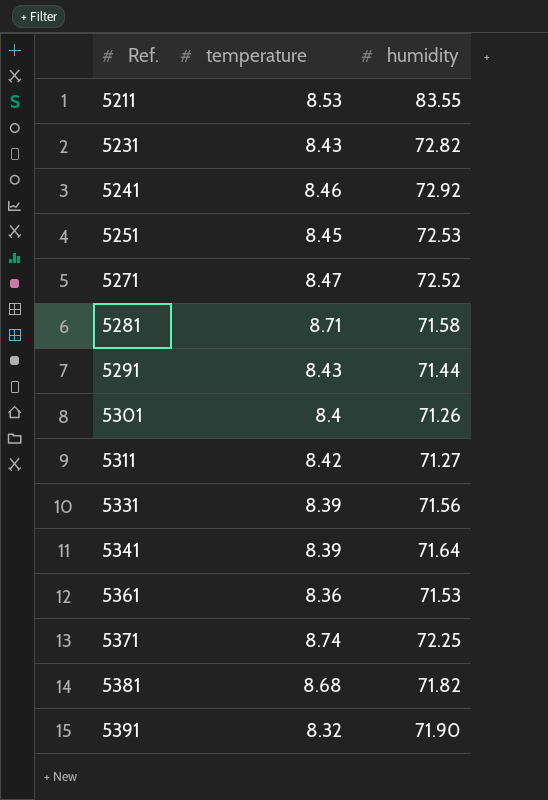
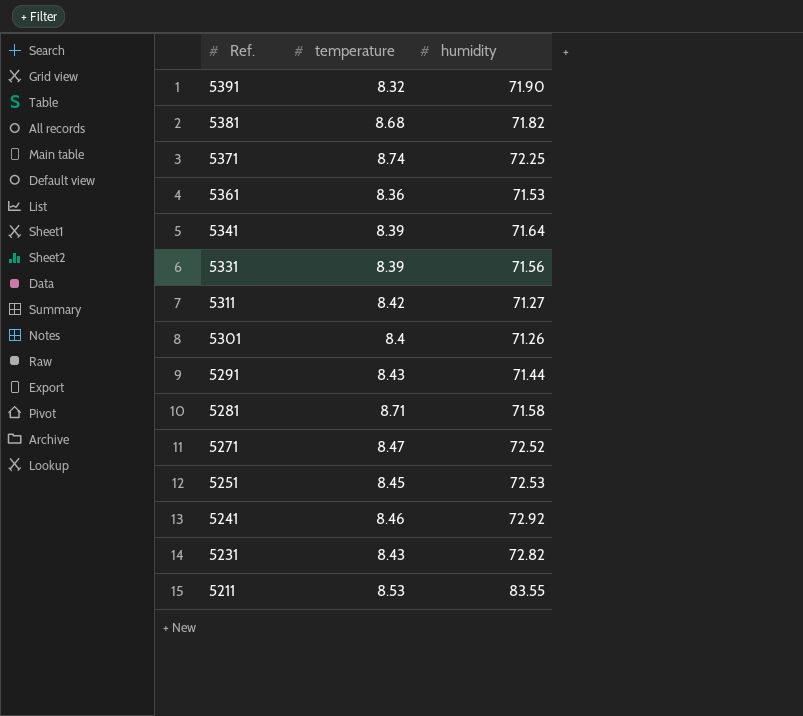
row order: Ref. ascending -> Ref. descending

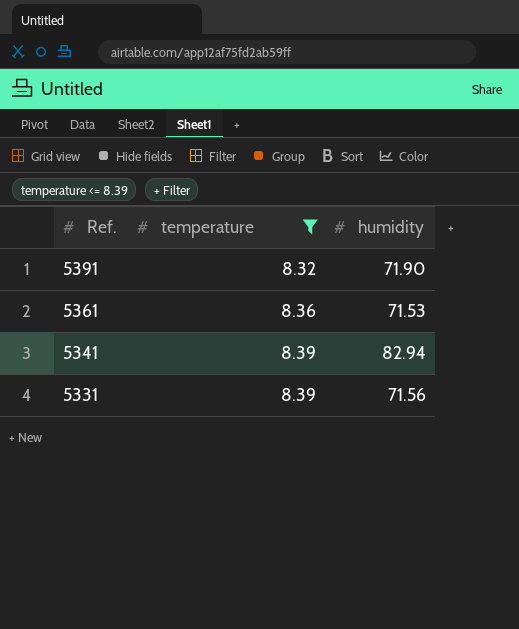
filter: none -> temperature <= 8.39
5341 | humidity: 71.64 -> 82.94

